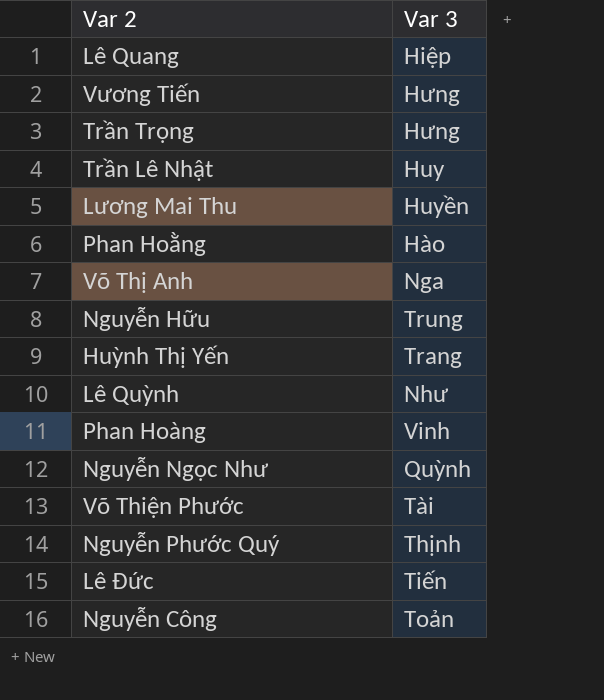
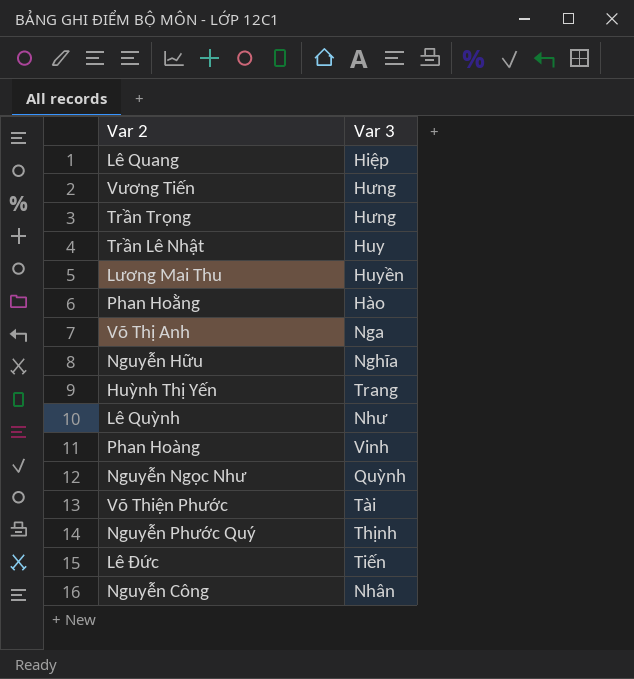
Nguyễn Hữu | Var 3: Trung -> Nghĩa
Nguyễn Công | Var 3: Toản -> Nhân

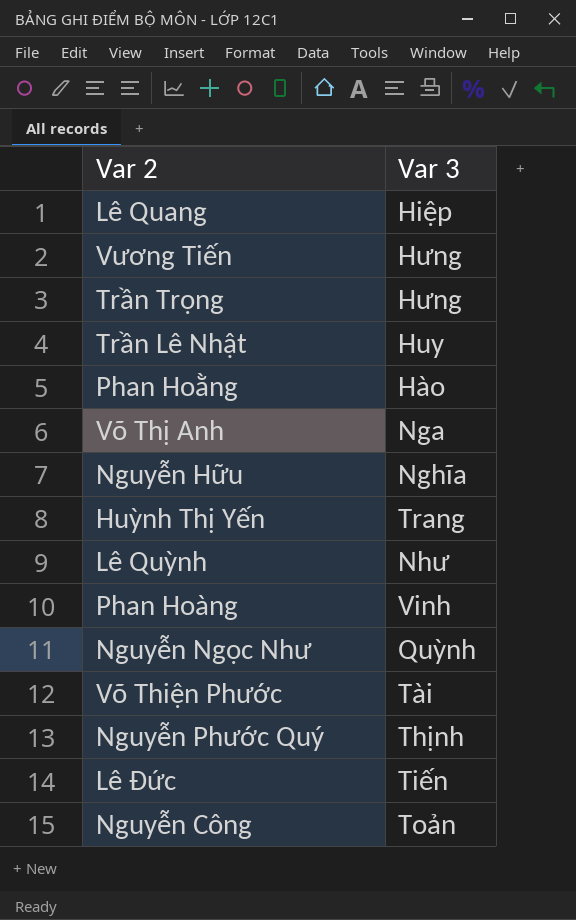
row Lương Mai Thu: Huyền -> none
Nguyễn Công | Var 3: Nhân -> Toản

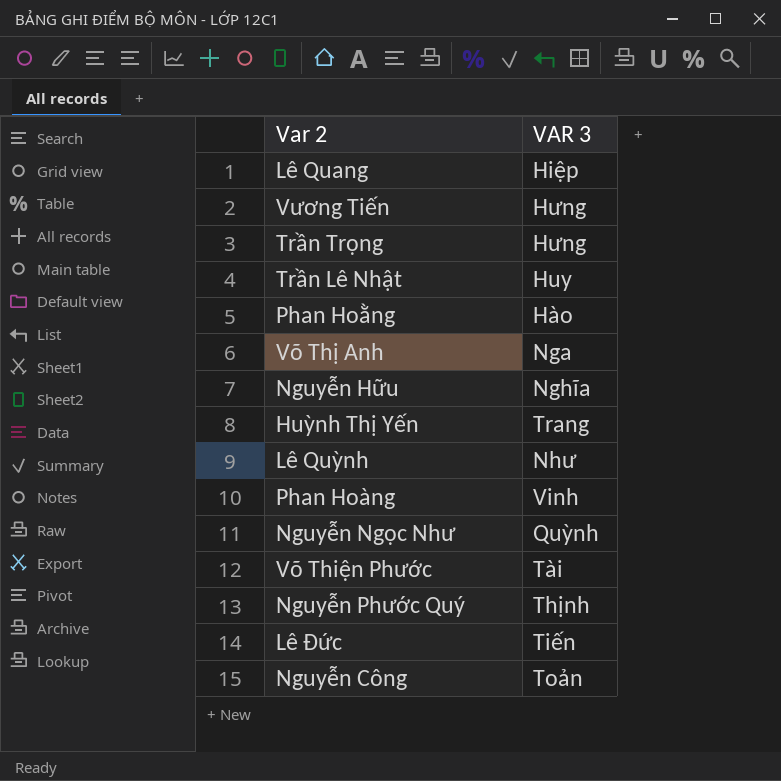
column name: Var 3 -> VAR 3

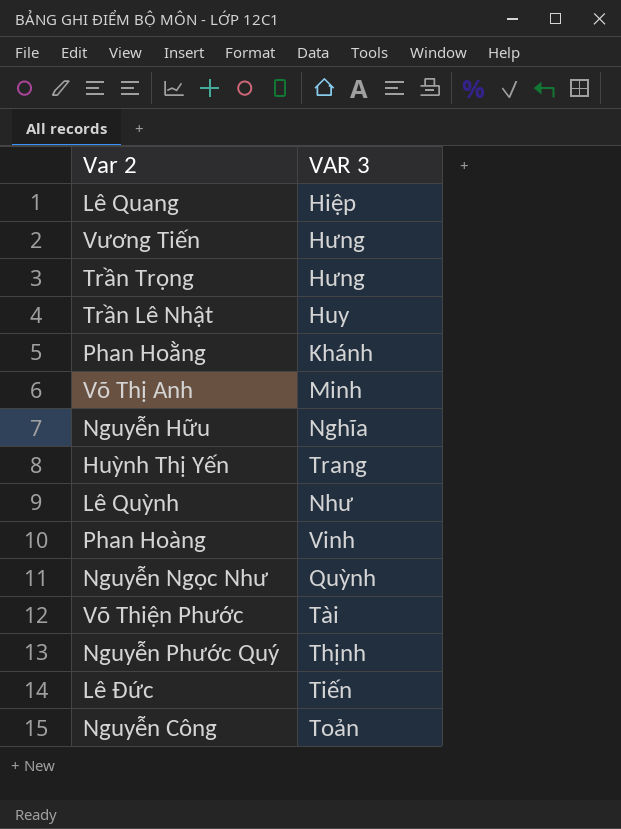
Phan Hoằng | VAR 3: Hào -> Khánh
Võ Thị Anh | VAR 3: Nga -> Minh

